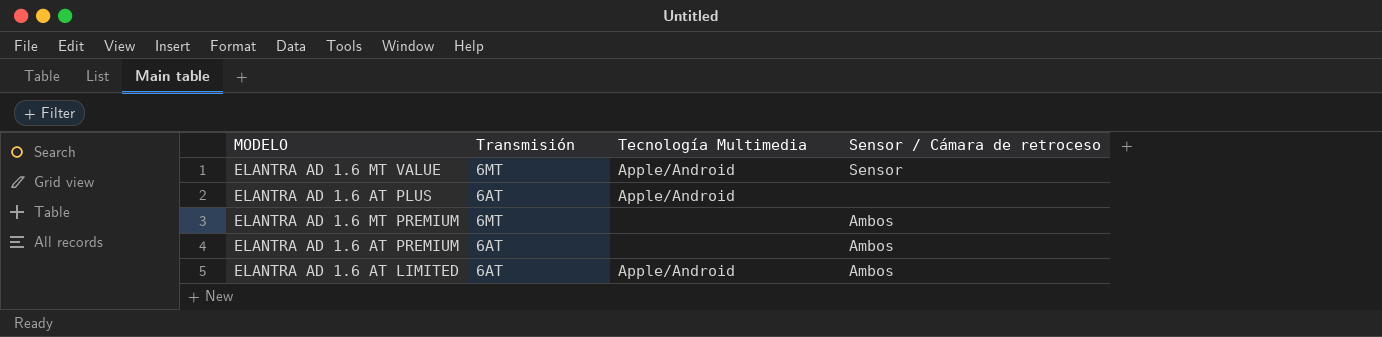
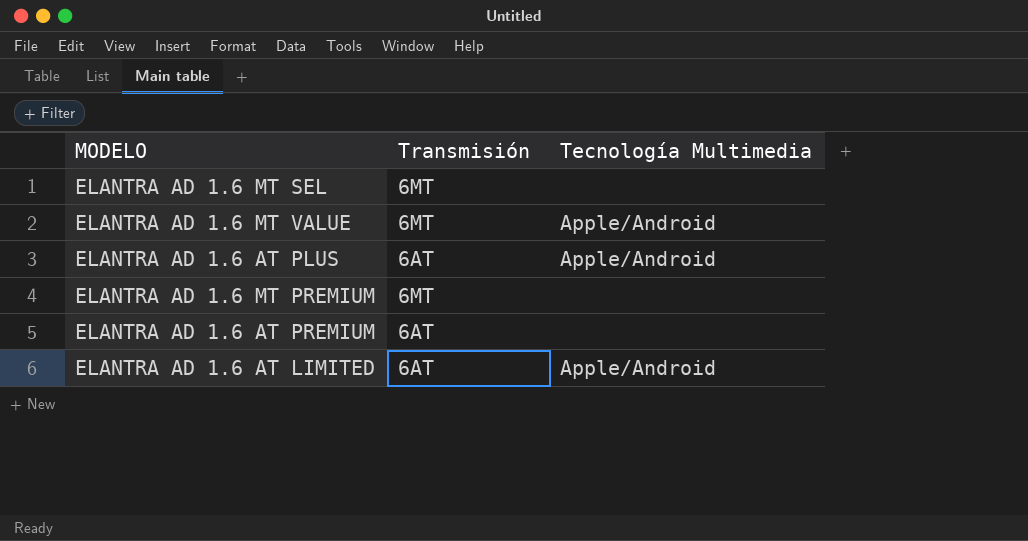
column Sensor / Cámara de retroceso | position: 4 -> none
row ELANTRA AD 1.6 MT SEL: none -> 6MT | none

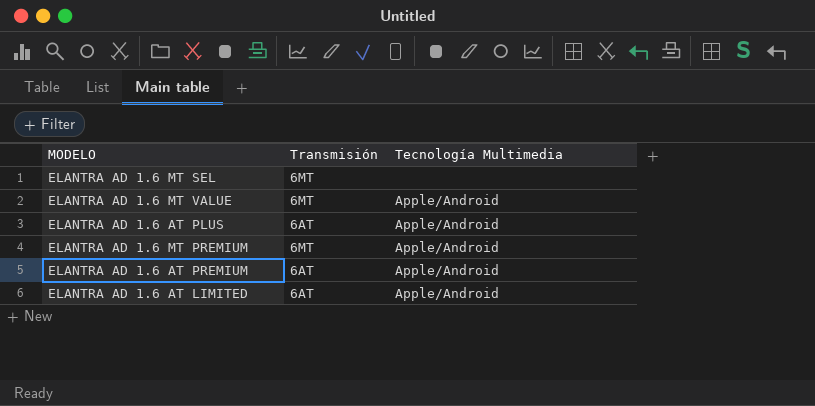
ELANTRA AD 1.6 MT PREMIUM | Tecnología Multimedia: none -> Apple/Android
ELANTRA AD 1.6 AT PREMIUM | Tecnología Multimedia: none -> Apple/Android

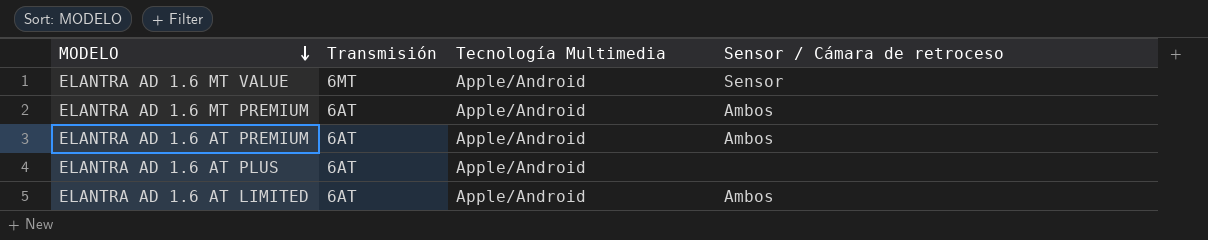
row order: none -> MODELO descending
column Sensor / Cámara de retroceso | position: none -> 4
row ELANTRA AD 1.6 MT SEL: 6MT | none -> none
ELANTRA AD 1.6 MT PREMIUM | Transmisión: 6MT -> 6AT

